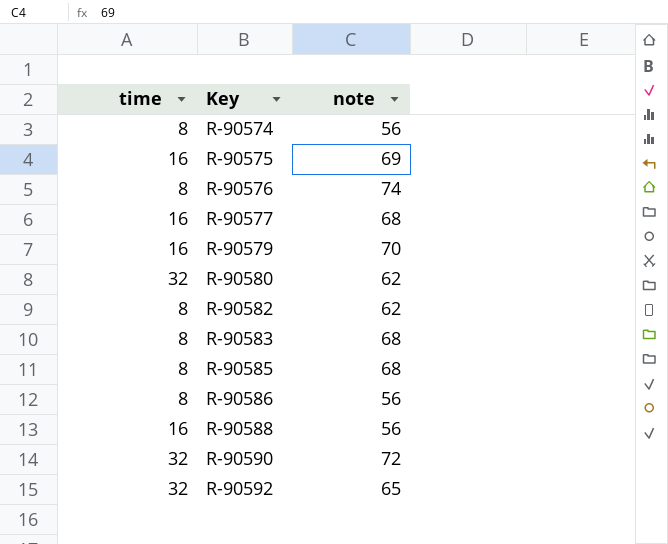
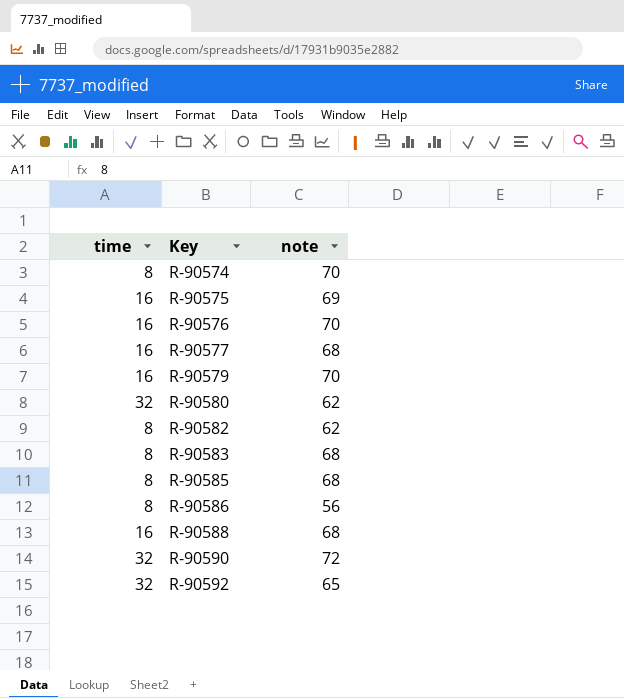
R-90574 | note: 56 -> 70
R-90576 | time: 8 -> 16
R-90576 | note: 74 -> 70
R-90588 | note: 56 -> 68

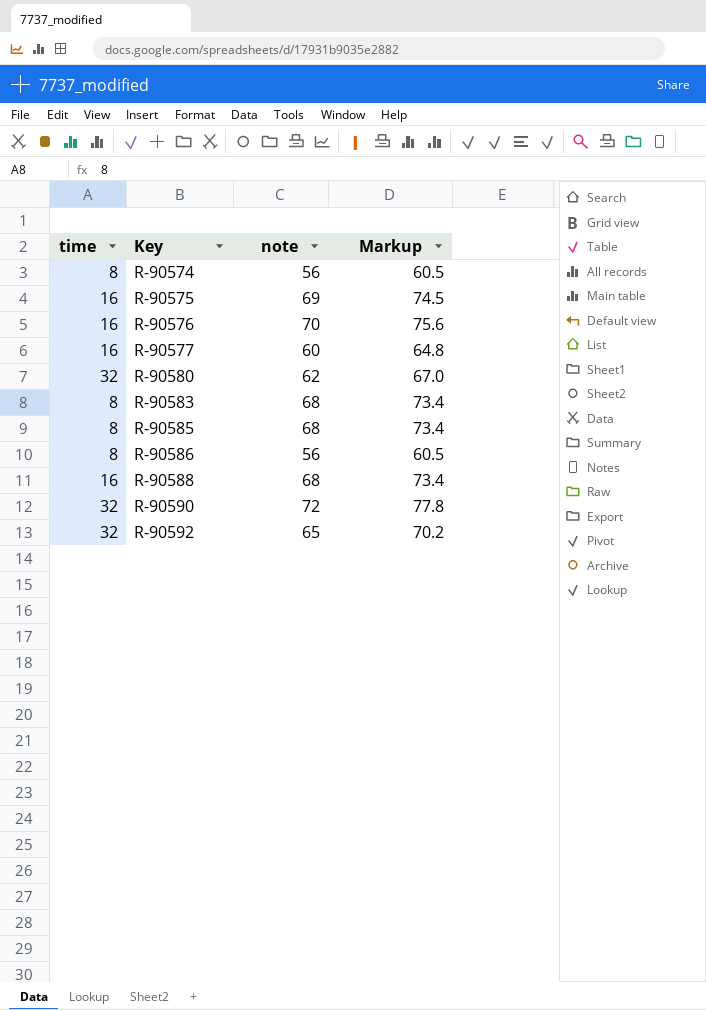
column Markup | formula: none -> [note] * 1.08
row R-90579: 16 | 70 -> none
row R-90582: 8 | 62 -> none
R-90574 | note: 70 -> 56
R-90577 | note: 68 -> 60

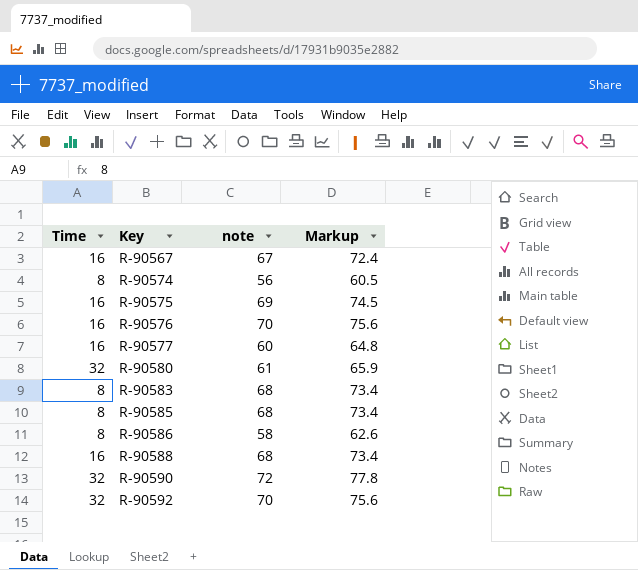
column name: time -> Time
row R-90567: none -> 16 | 67 | 72.4
R-90580 | note: 62 -> 61
R-90580 | Markup: 67.0 -> 65.9
R-90586 | note: 56 -> 58
R-90586 | Markup: 60.5 -> 62.6
R-90592 | note: 65 -> 70
R-90592 | Markup: 70.2 -> 75.6

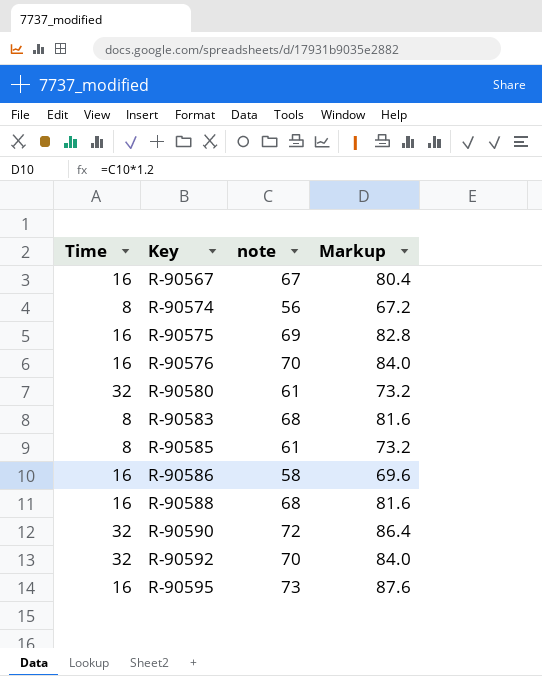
column Markup | formula: [note] * 1.08 -> [note] * 1.2
row R-90577: 16 | 60 | 64.8 -> none
R-90585 | note: 68 -> 61
R-90586 | Time: 8 -> 16
row R-90595: none -> 16 | 73 | 87.6

